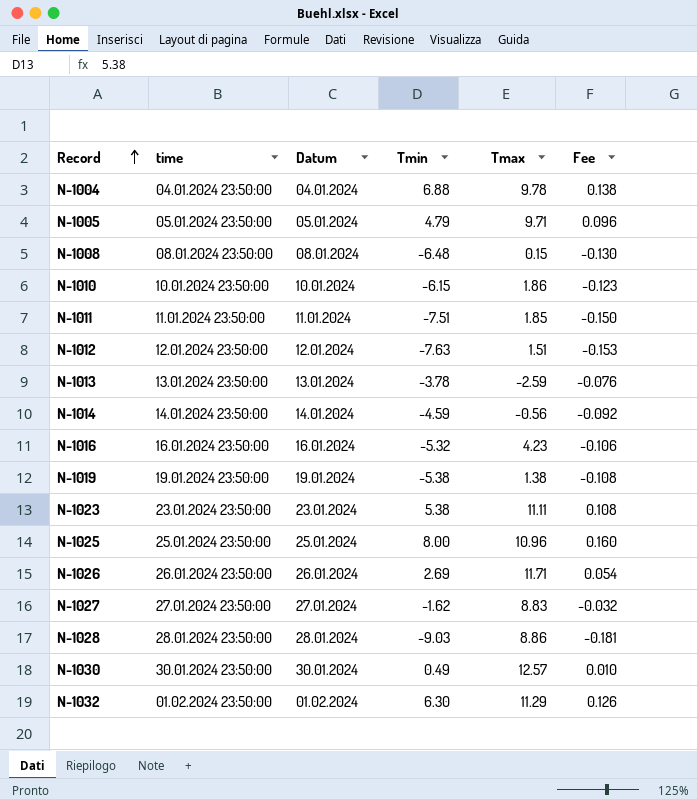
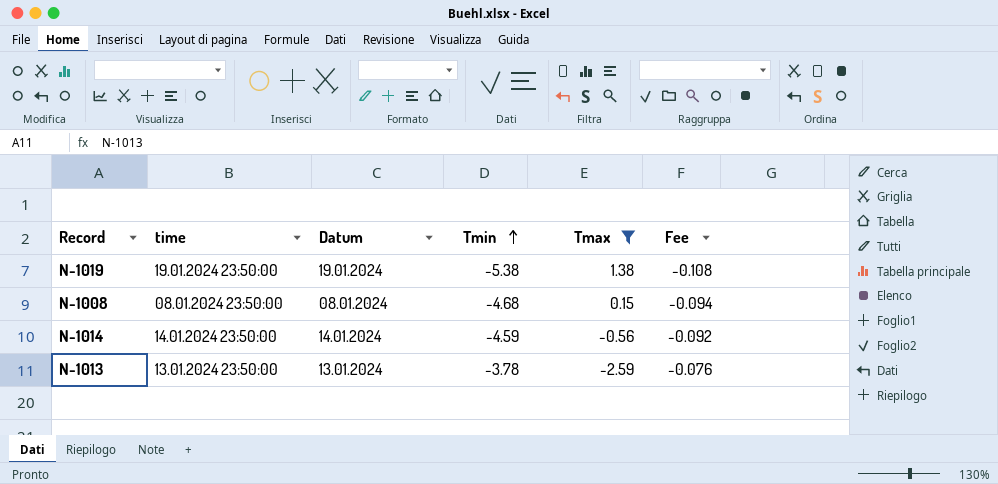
filter: none -> Tmax <= 1.38
row order: Record ascending -> Tmin ascending
N-1008 | Tmin: -6.48 -> -4.68
N-1008 | Fee: -0.130 -> -0.094

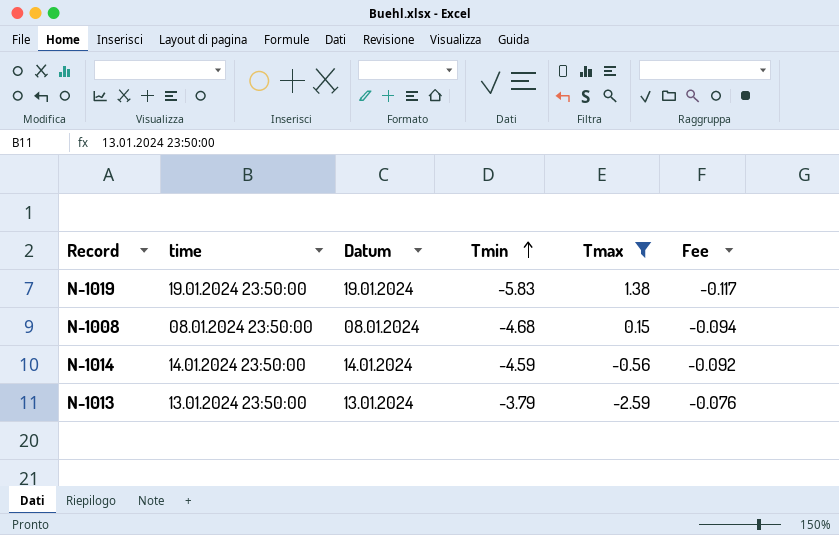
N-1019 | Tmin: -5.38 -> -5.83
N-1019 | Fee: -0.108 -> -0.117
N-1013 | Tmin: -3.78 -> -3.79

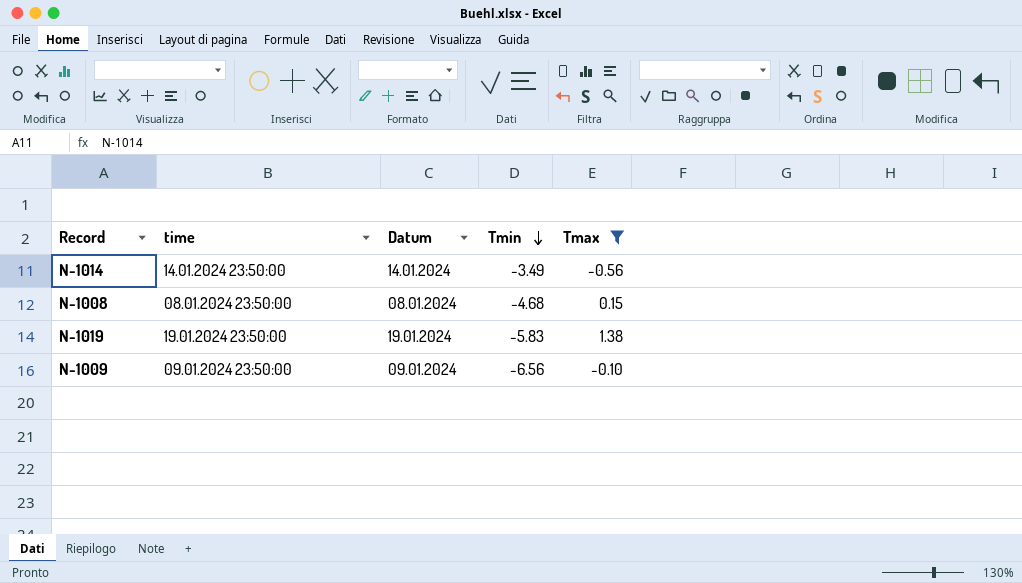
row order: Tmin ascending -> Tmin descending
column Fee | formula: [Tmin] * 0.02 -> none
row N-1013: 13.01.2024 23:50:00 | 13.01.2024 | -3.79 | -2.59 | -0.076 -> none
N-1014 | Tmin: -4.59 -> -3.49
row N-1009: none -> 09.01.2024 23:50:00 | 09.01.2024 | -6.56 | -0.10

